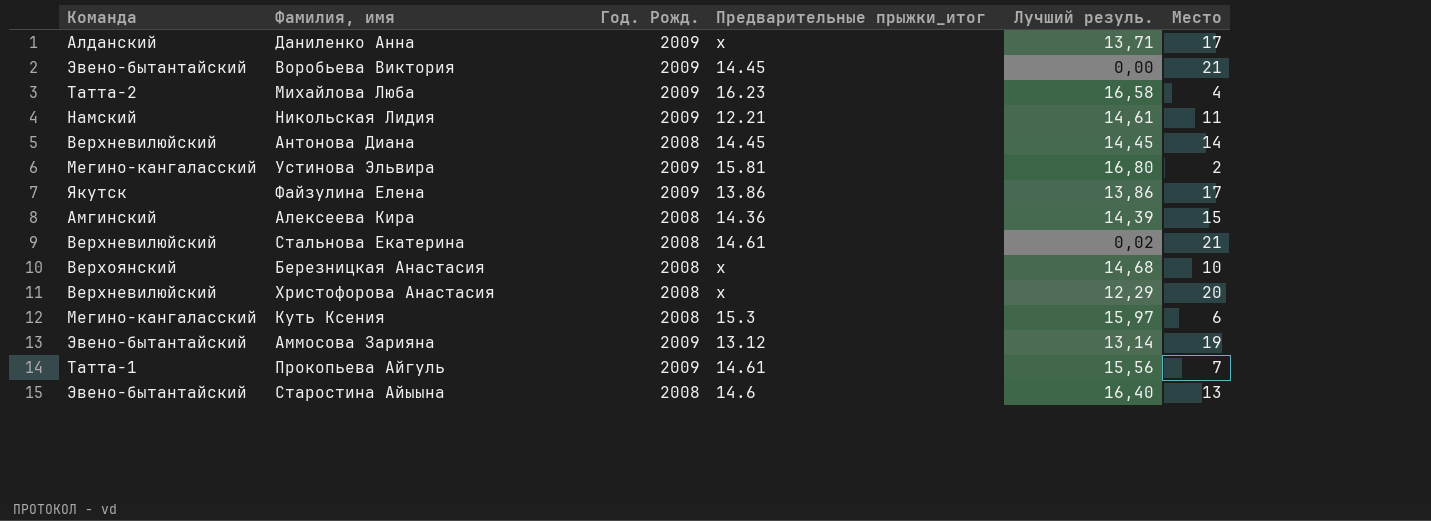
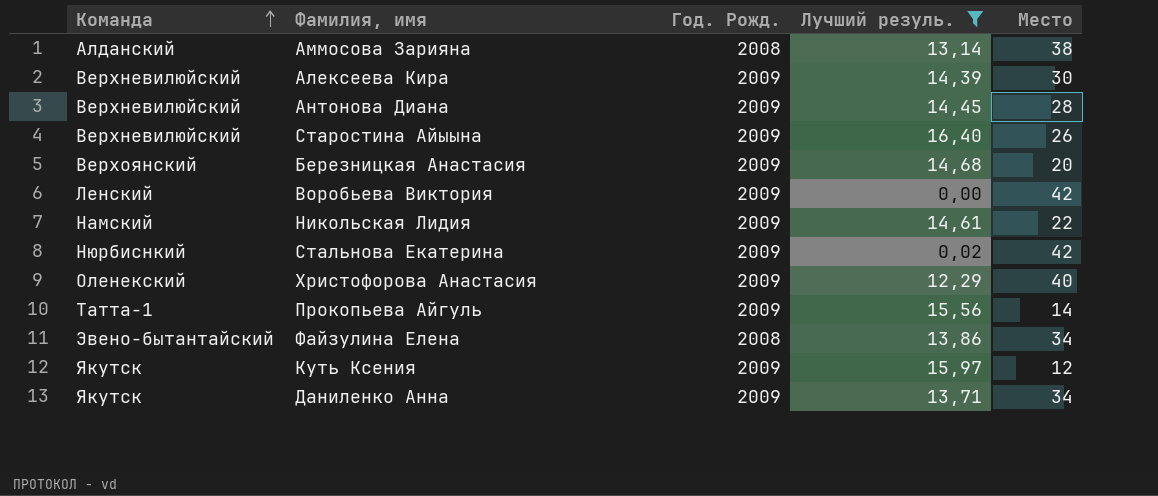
filter: none -> Лучший резуль. <= 16,40
row order: none -> Команда ascending
column Предварительные прыжки_итог | position: 4 -> none
Аммосова Зарияна | Команда: Эвено-бытантайский -> Алданский
Аммосова Зарияна | Год. Рожд.: 2009 -> 2008
Аммосова Зарияна | Место: 19 -> 38
Алексеева Кира | Команда: Амгинский -> Верхневилюйский
Алексеева Кира | Год. Рожд.: 2008 -> 2009
Алексеева Кира | Место: 15 -> 30
Антонова Диана | Год. Рожд.: 2008 -> 2009
Антонова Диана | Место: 14 -> 28
Старостина Айыына | Команда: Эвено-бытантайский -> Верхневилюйский
Старостина Айыына | Год. Рожд.: 2008 -> 2009
Старостина Айыына | Место: 13 -> 26
Березницкая Анастасия | Год. Рожд.: 2008 -> 2009
Березницкая Анастасия | Место: 10 -> 20
Воробьева Виктория | Команда: Эвено-бытантайский -> Ленский
Воробьева Виктория | Место: 21 -> 42
Никольская Лидия | Место: 11 -> 22
Стальнова Екатерина | Команда: Верхневилюйский -> Нюрбиснкий
Стальнова Екатерина | Год. Рожд.: 2008 -> 2009
Стальнова Екатерина | Место: 21 -> 42
Христофорова Анастасия | Команда: Верхневилюйский -> Оленекский
Христофорова Анастасия | Год. Рожд.: 2008 -> 2009
Христофорова Анастасия | Место: 20 -> 40
Прокопьева Айгуль | Место: 7 -> 14
Файзулина Елена | Команда: Якутск -> Эвено-бытантайский
Файзулина Елена | Год. Рожд.: 2009 -> 2008
Файзулина Елена | Место: 17 -> 34
Куть Ксения | Команда: Мегино-кангаласский -> Якутск
Куть Ксения | Год. Рожд.: 2008 -> 2009
Куть Ксения | Место: 6 -> 12
Даниленко Анна | Команда: Алданский -> Якутск
Даниленко Анна | Место: 17 -> 34

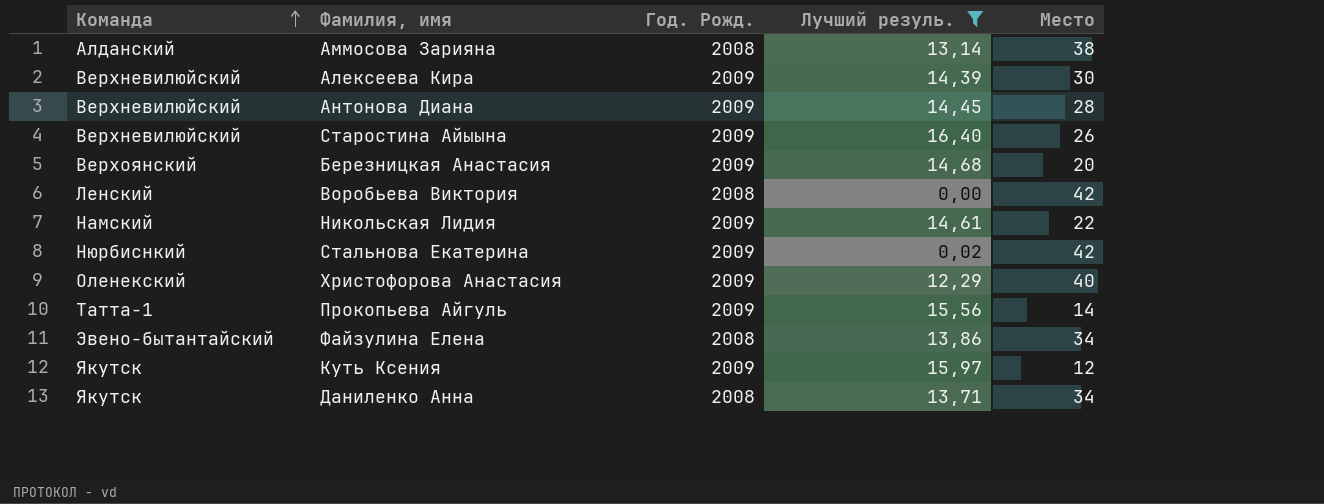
Воробьева Виктория | Год. Рожд.: 2009 -> 2008
Даниленко Анна | Год. Рожд.: 2009 -> 2008

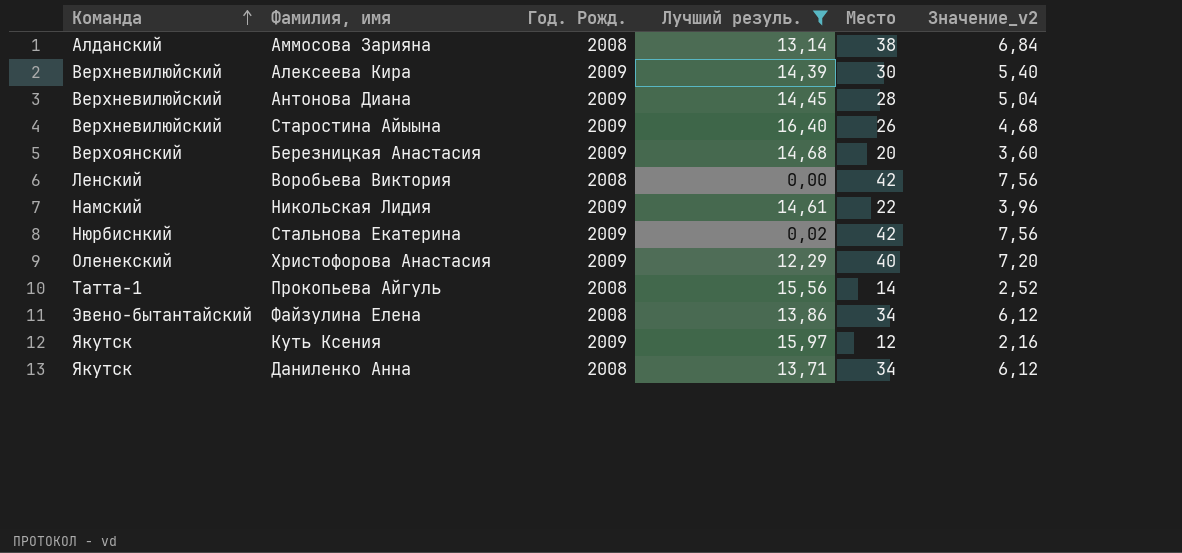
column Значение_v2 | formula: none -> [Место] * 0,18
Прокопьева Айгуль | Год. Рожд.: 2009 -> 2008

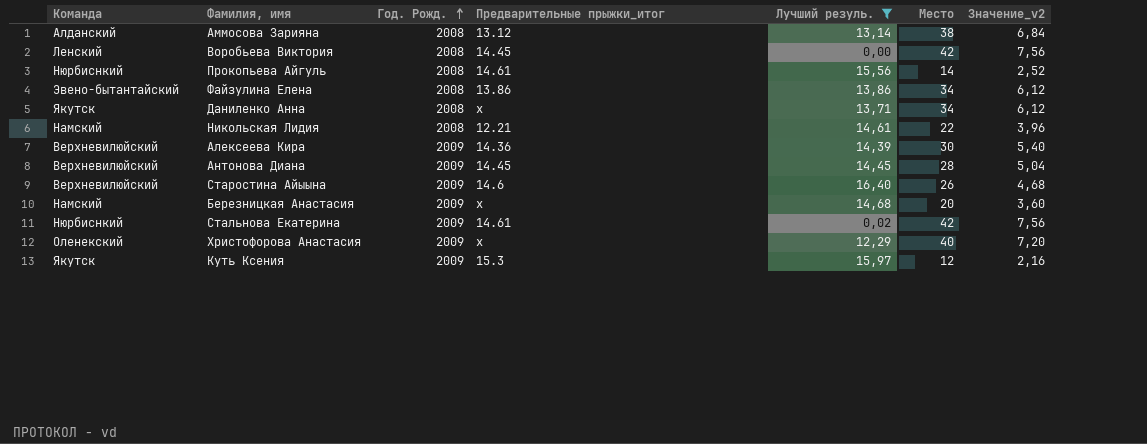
row order: Команда ascending -> Год. Рожд. ascending
column Предварительные прыжки_итог | position: none -> 4
Прокопьева Айгуль | Команда: Татта-1 -> Нюрбиснкий
Никольская Лидия | Год. Рожд.: 2009 -> 2008
Березницкая Анастасия | Команда: Верхоянский -> Намский

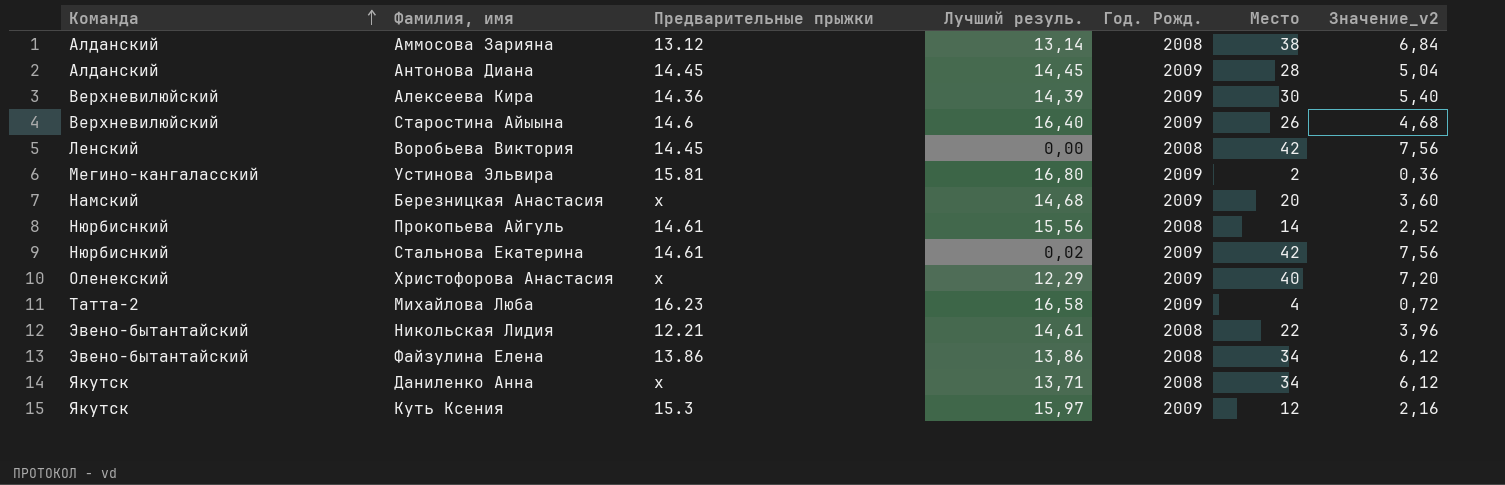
filter: Лучший резуль. <= 16,40 -> none
row order: Год. Рожд. ascending -> Команда ascending
column name: Предварительные прыжки_итог -> Предварительные прыжки
column Год. Рожд. | position: 3 -> 5
Антонова Диана | Команда: Верхневилюйский -> Алданский
Никольская Лидия | Команда: Намский -> Эвено-бытантайский

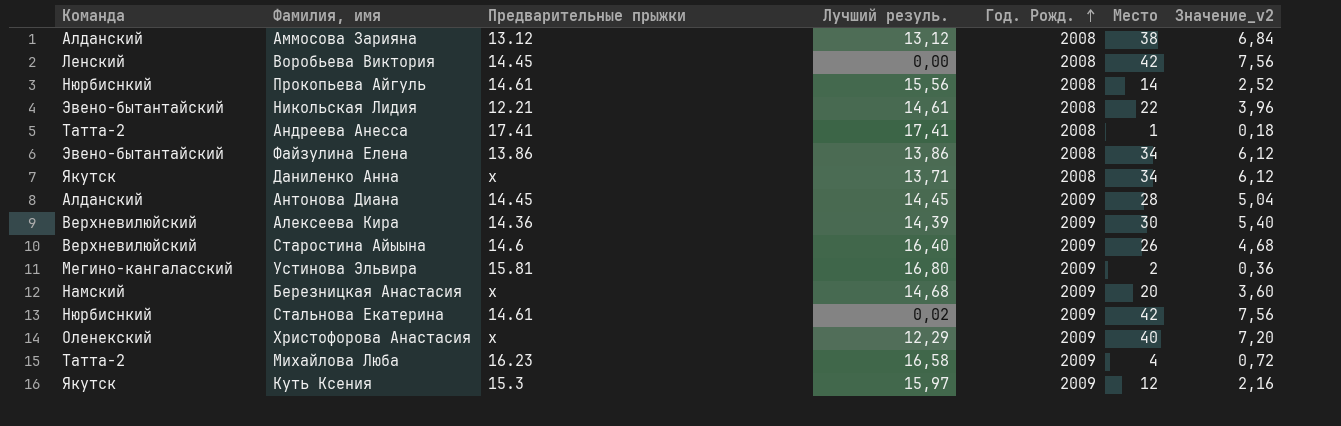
row order: Команда ascending -> Год. Рожд. ascending
Аммосова Зарияна | Лучший резуль.: 13,14 -> 13,12
row Андреева Анесса: none -> Татта-2 | 17.41 | 17,41 | 2008 | 1 | 0,18

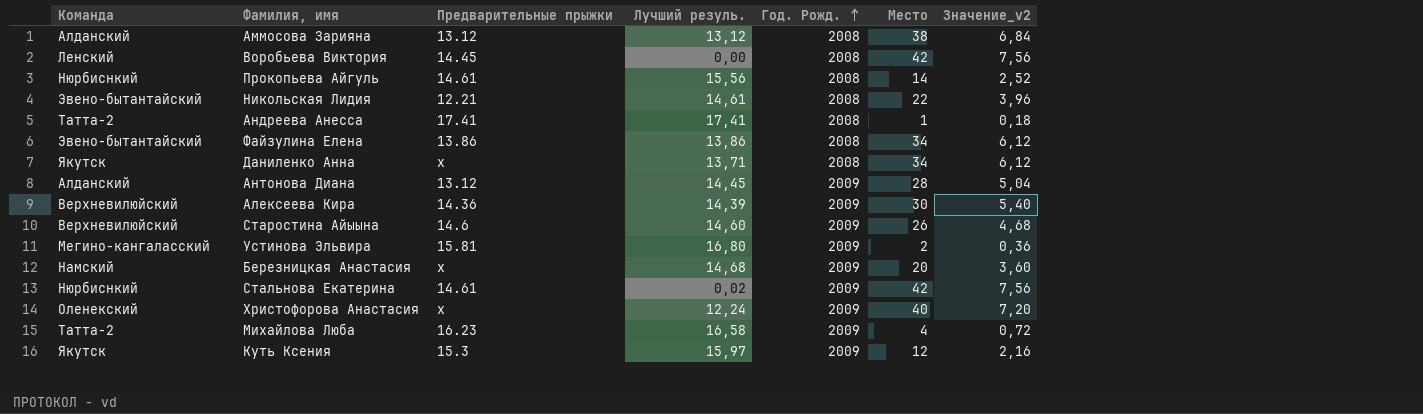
Антонова Диана | Предварительные прыжки: 14.45 -> 13.12
Старостина Айыына | Лучший резуль.: 16,40 -> 14,60
Христофорова Анастасия | Лучший резуль.: 12,29 -> 12,24

